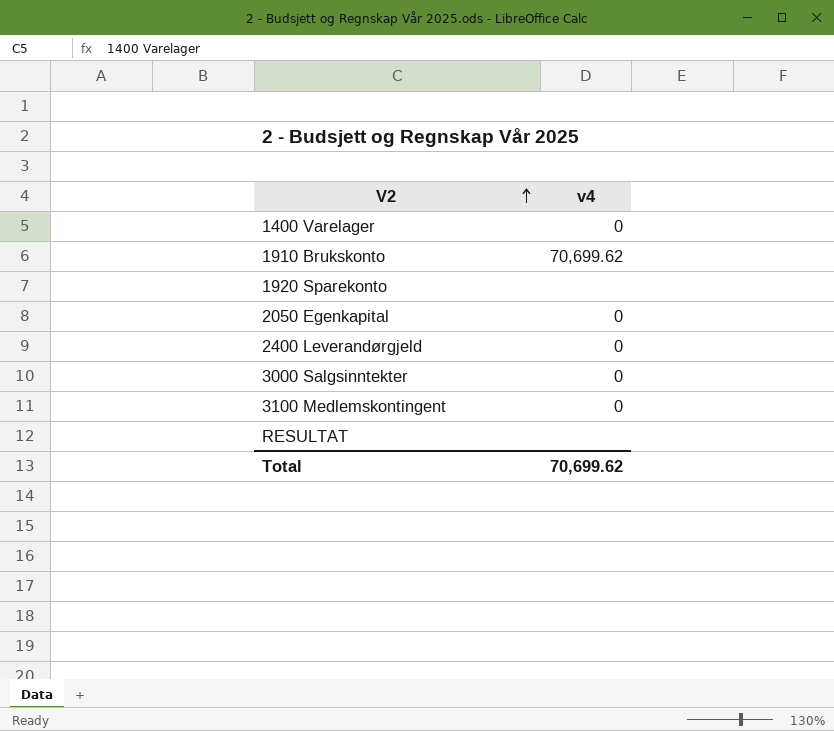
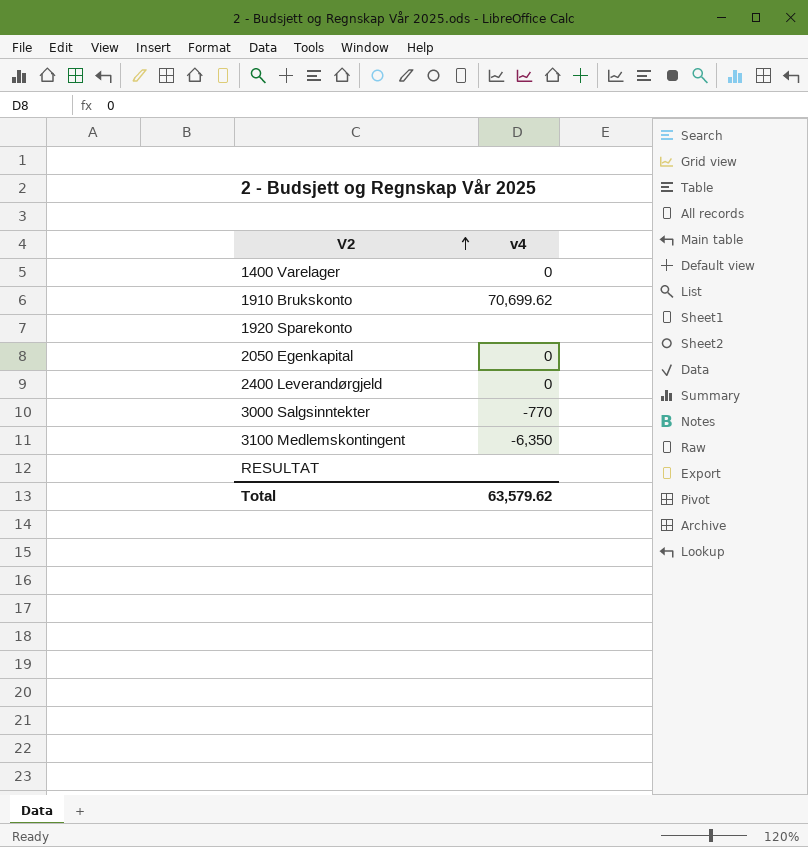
3000 Salgsinntekter | v4: 0 -> -770
3100 Medlemskontingent | v4: 0 -> -6,350
Total | v4: 70,699.62 -> 63,579.62

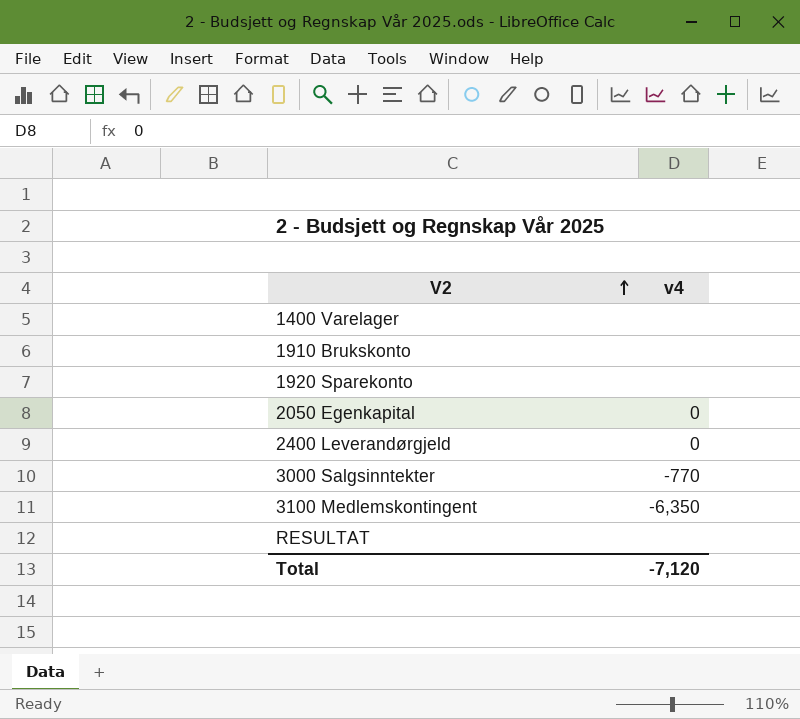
1400 Varelager | v4: 0 -> none
1910 Brukskonto | v4: 70,699.62 -> none
Total | v4: 63,579.62 -> -7,120

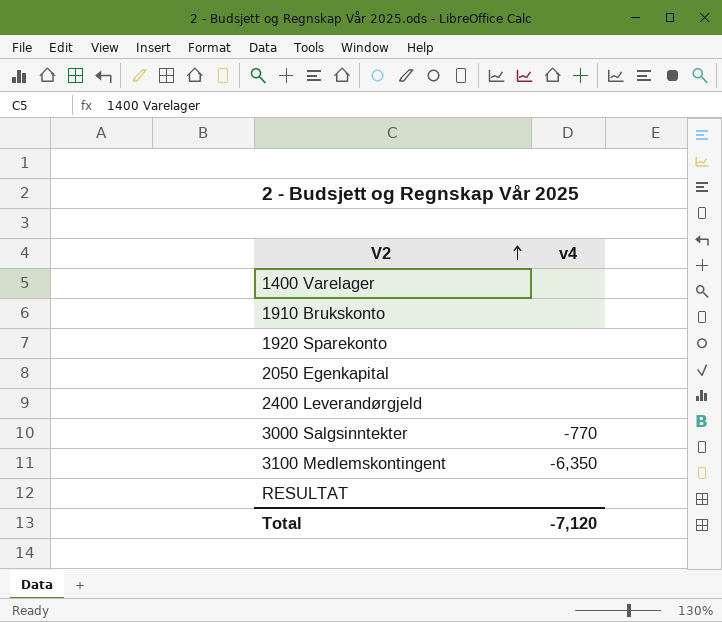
2050 Egenkapital | v4: 0 -> none
2400 Leverandørgjeld | v4: 0 -> none

